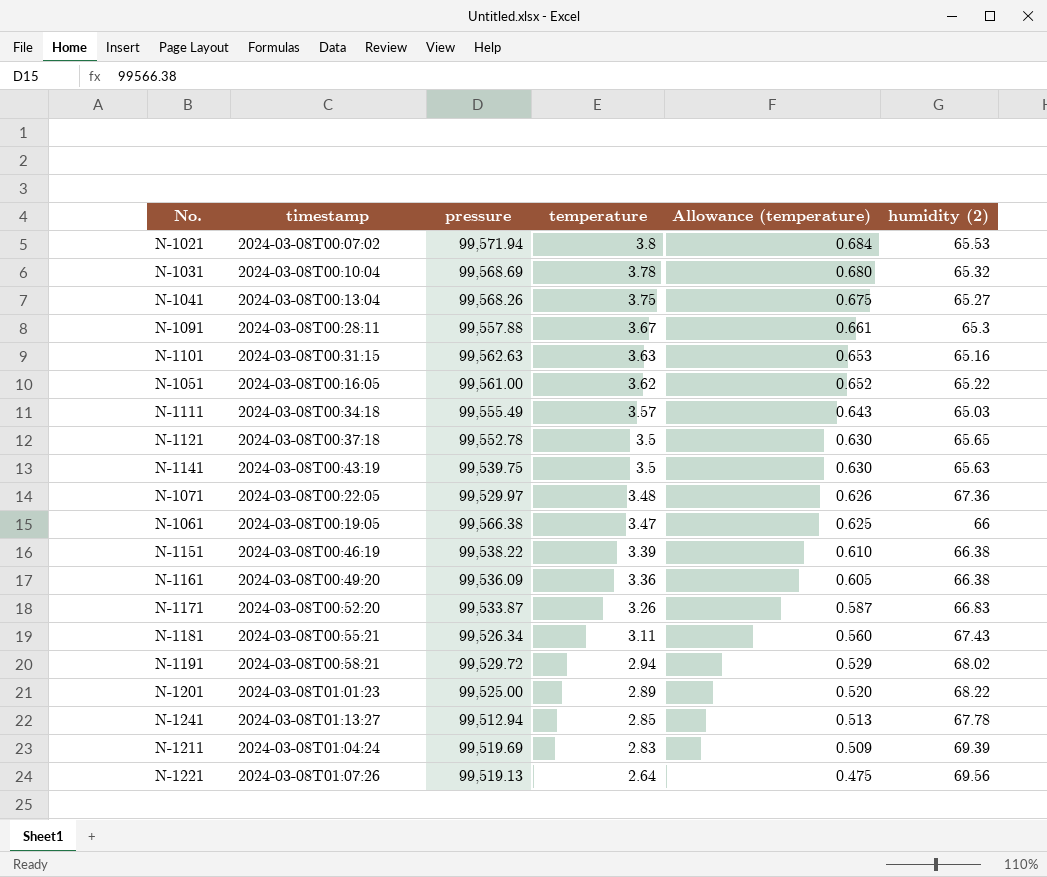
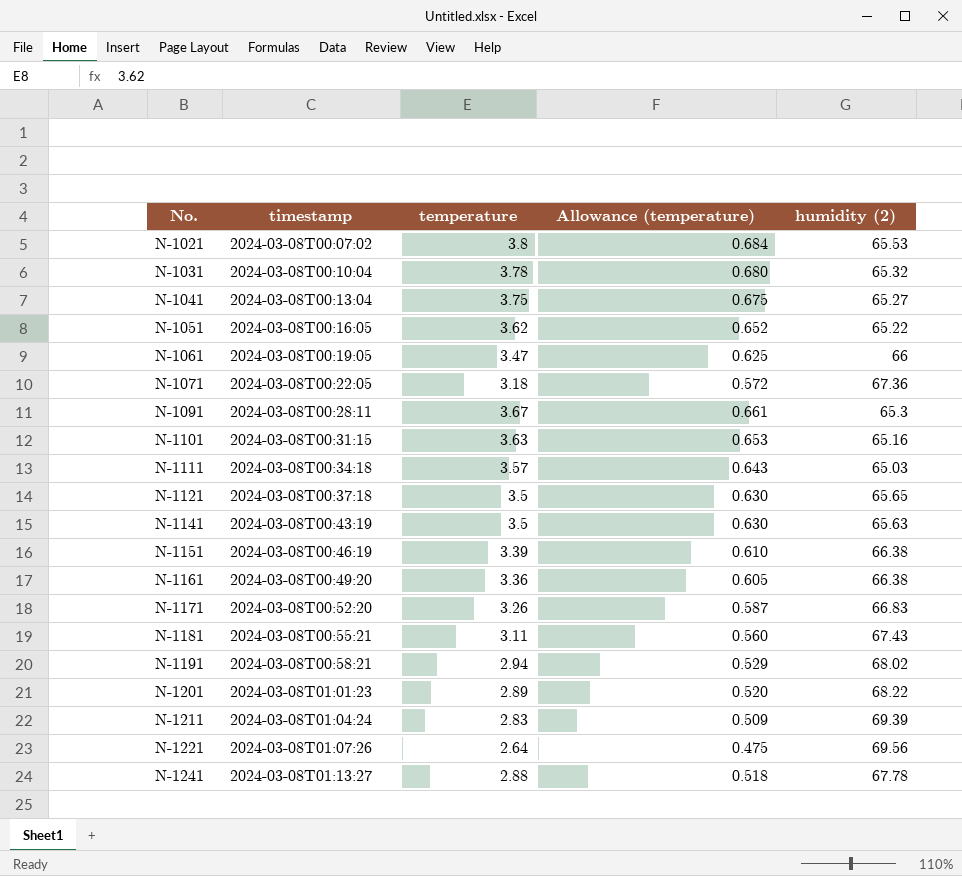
row order: temperature descending -> No. ascending
column pressure | position: 3 -> none
N-1071 | temperature: 3.48 -> 3.18
N-1071 | Allowance (temperature): 0.626 -> 0.572
N-1241 | temperature: 2.85 -> 2.88
N-1241 | Allowance (temperature): 0.513 -> 0.518

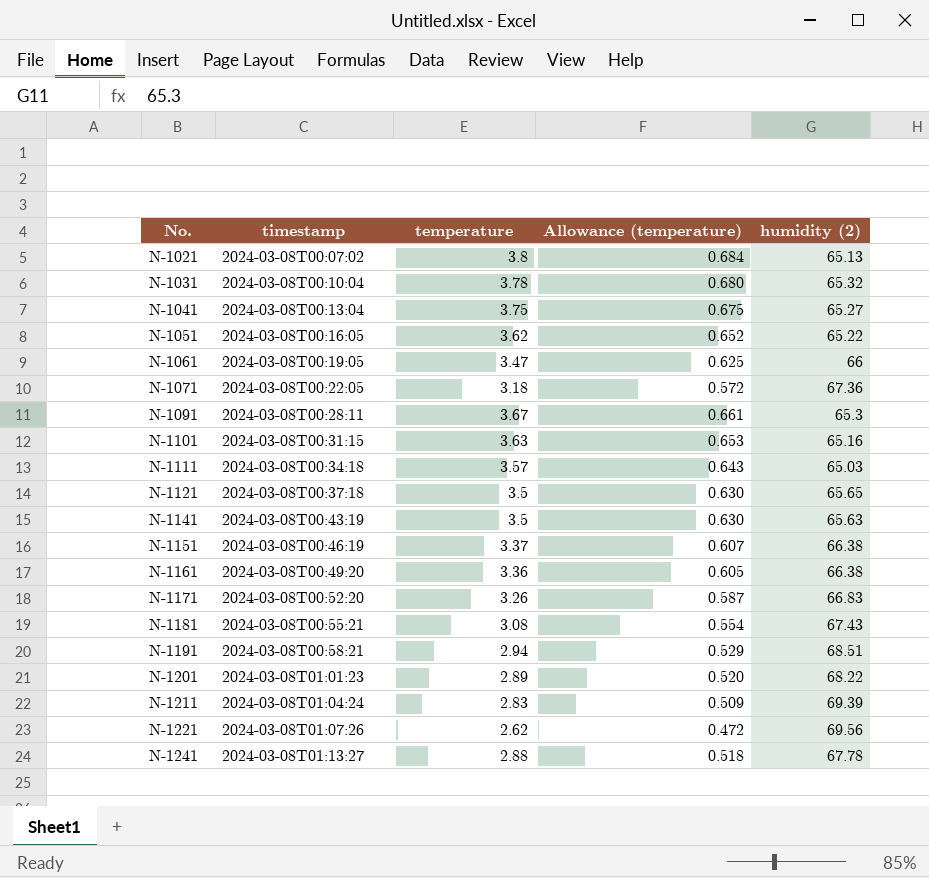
N-1021 | humidity (2): 65.53 -> 65.13
N-1151 | temperature: 3.39 -> 3.37
N-1151 | Allowance (temperature): 0.610 -> 0.607
N-1181 | temperature: 3.11 -> 3.08
N-1181 | Allowance (temperature): 0.560 -> 0.554
N-1191 | humidity (2): 68.02 -> 68.51
N-1221 | temperature: 2.64 -> 2.62
N-1221 | Allowance (temperature): 0.475 -> 0.472

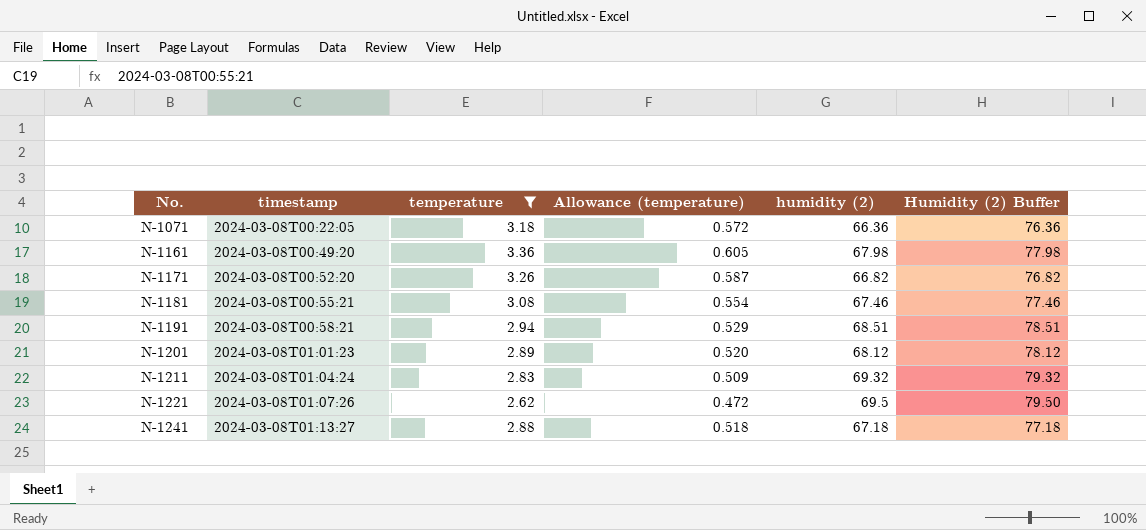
filter: none -> temperature <= 3.36
column Humidity (2) Buffer | formula: none -> [humidity (2)] + 10
N-1071 | humidity (2): 67.36 -> 66.36
N-1161 | humidity (2): 66.38 -> 67.98
N-1171 | humidity (2): 66.83 -> 66.82
N-1181 | humidity (2): 67.43 -> 67.46
N-1201 | humidity (2): 68.22 -> 68.12
N-1211 | humidity (2): 69.39 -> 69.32
N-1221 | humidity (2): 69.56 -> 69.5
N-1241 | humidity (2): 67.78 -> 67.18

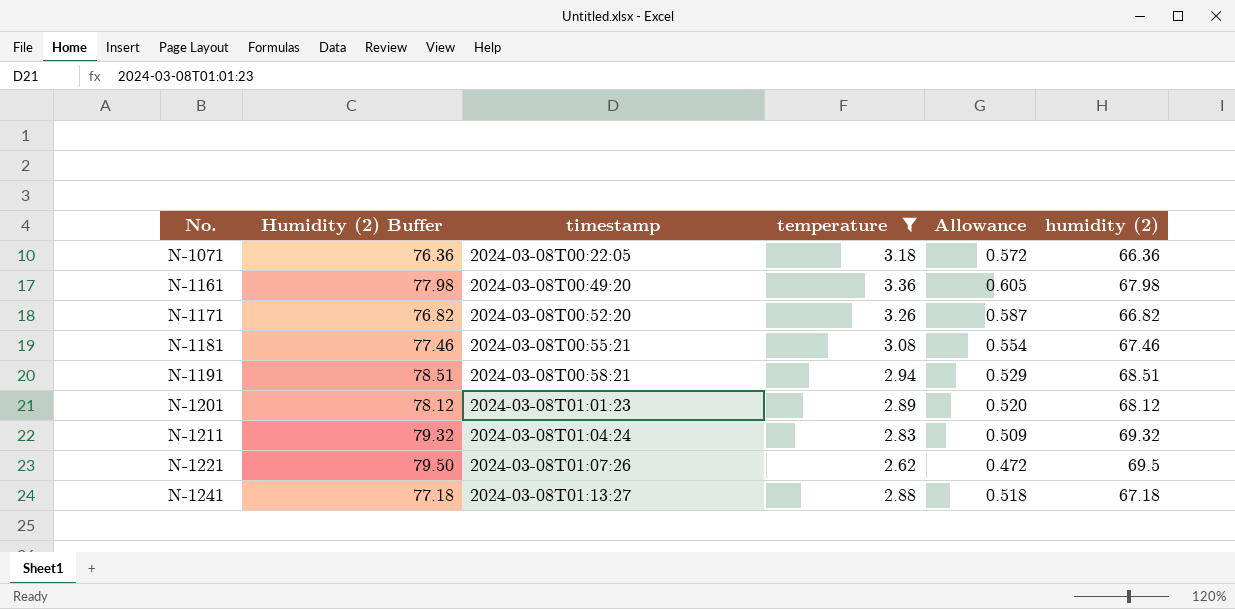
column Humidity (2) Buffer | position: 6 -> 2
column name: Allowance (temperature) -> Allowance

